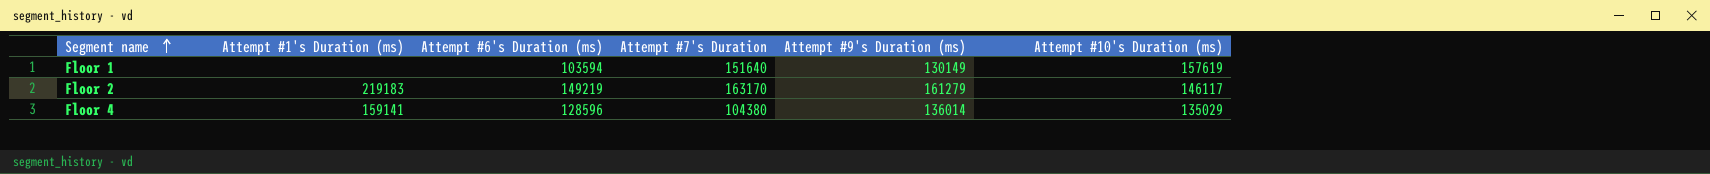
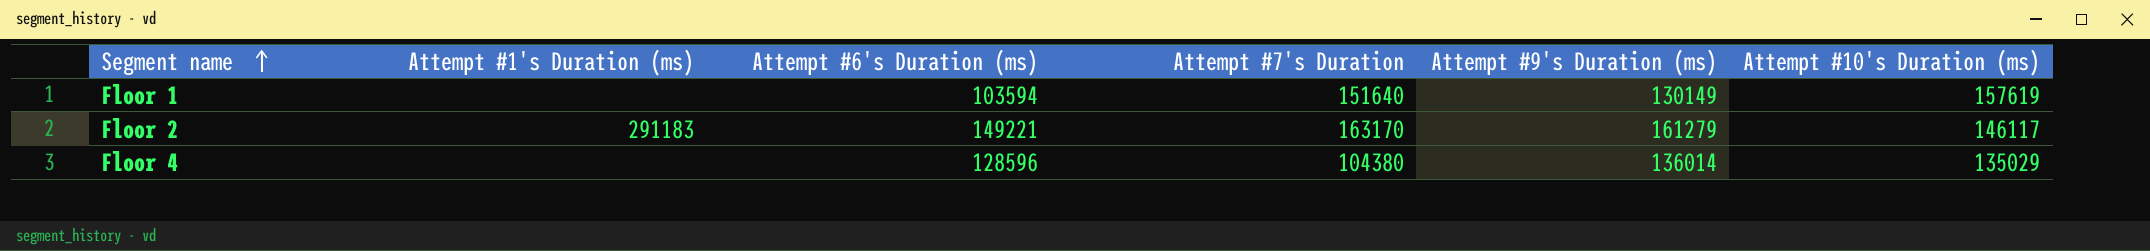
Floor 2 | Attempt #1's Duration (ms): 219183 -> 291183
Floor 2 | Attempt #6's Duration (ms): 149219 -> 149221
Floor 4 | Attempt #1's Duration (ms): 159141 -> none

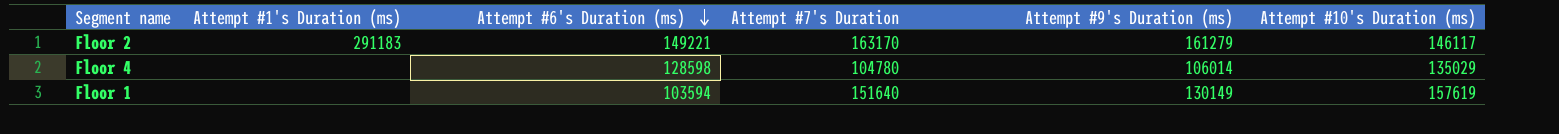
row order: Segment name ascending -> Attempt #6's Duration (ms) descending
Floor 4 | Attempt #6's Duration (ms): 128596 -> 128598
Floor 4 | Attempt #7's Duration: 104380 -> 104780
Floor 4 | Attempt #9's Duration (ms): 136014 -> 106014

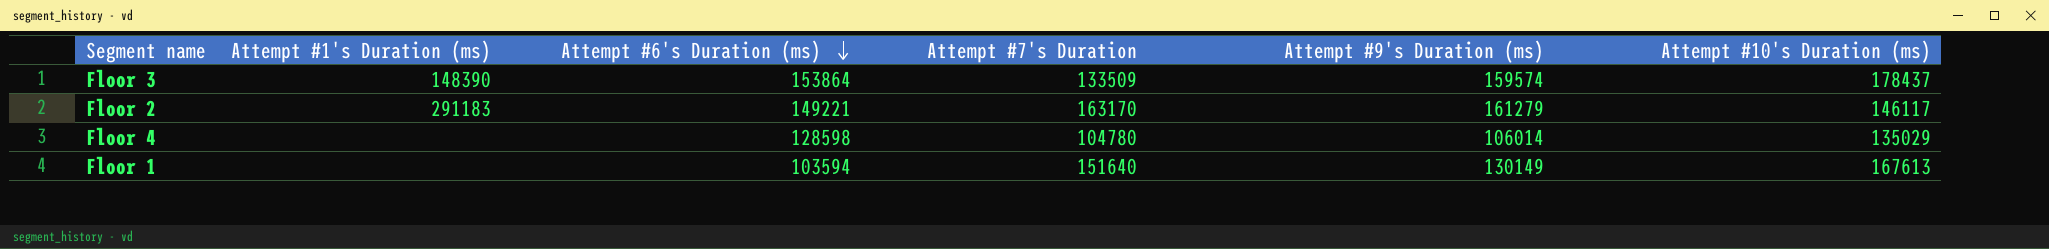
row Floor 3: none -> 148390 | 153864 | 133509 | 159574 | 178437
Floor 1 | Attempt #10's Duration (ms): 157619 -> 167613

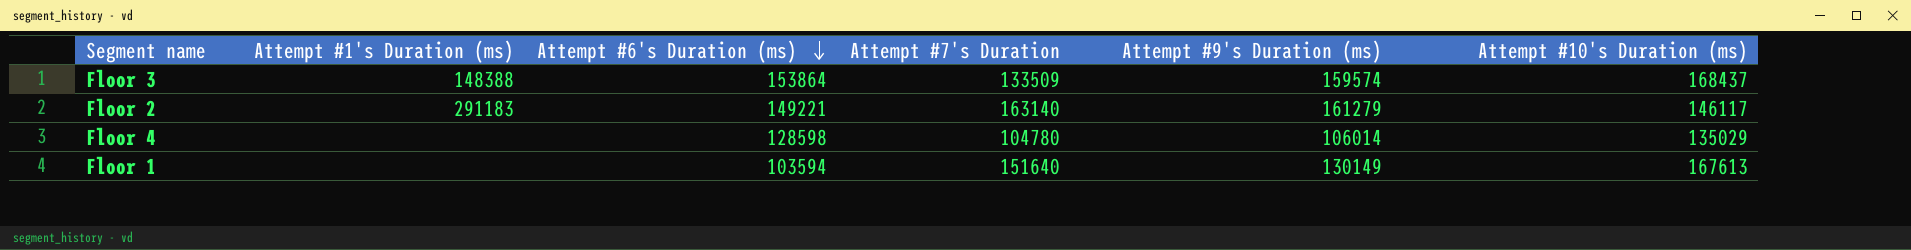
Floor 3 | Attempt #1's Duration (ms): 148390 -> 148388
Floor 3 | Attempt #10's Duration (ms): 178437 -> 168437
Floor 2 | Attempt #7's Duration: 163170 -> 163140

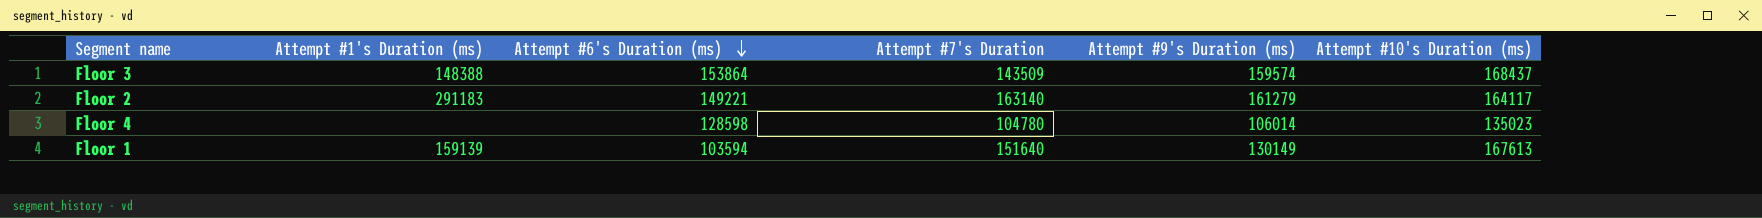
Floor 3 | Attempt #7's Duration: 133509 -> 143509
Floor 2 | Attempt #10's Duration (ms): 146117 -> 164117
Floor 4 | Attempt #10's Duration (ms): 135029 -> 135023
Floor 1 | Attempt #1's Duration (ms): none -> 159139

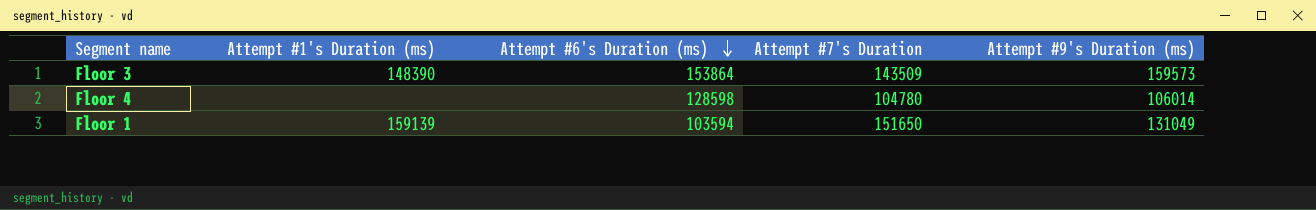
column Attempt #10's Duration (ms) | position: 6 -> none
row Floor 2: 291183 | 149221 | 163140 | 161279 | 164117 -> none
Floor 3 | Attempt #1's Duration (ms): 148388 -> 148390
Floor 3 | Attempt #9's Duration (ms): 159574 -> 159573
Floor 1 | Attempt #7's Duration: 151640 -> 151650
Floor 1 | Attempt #9's Duration (ms): 130149 -> 131049

